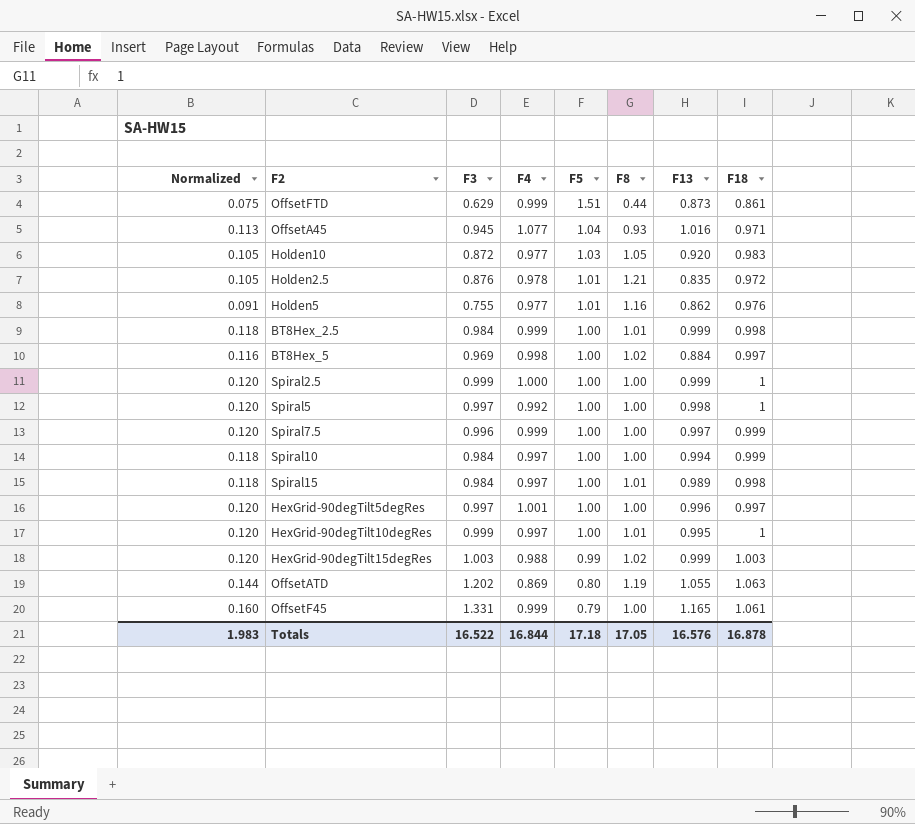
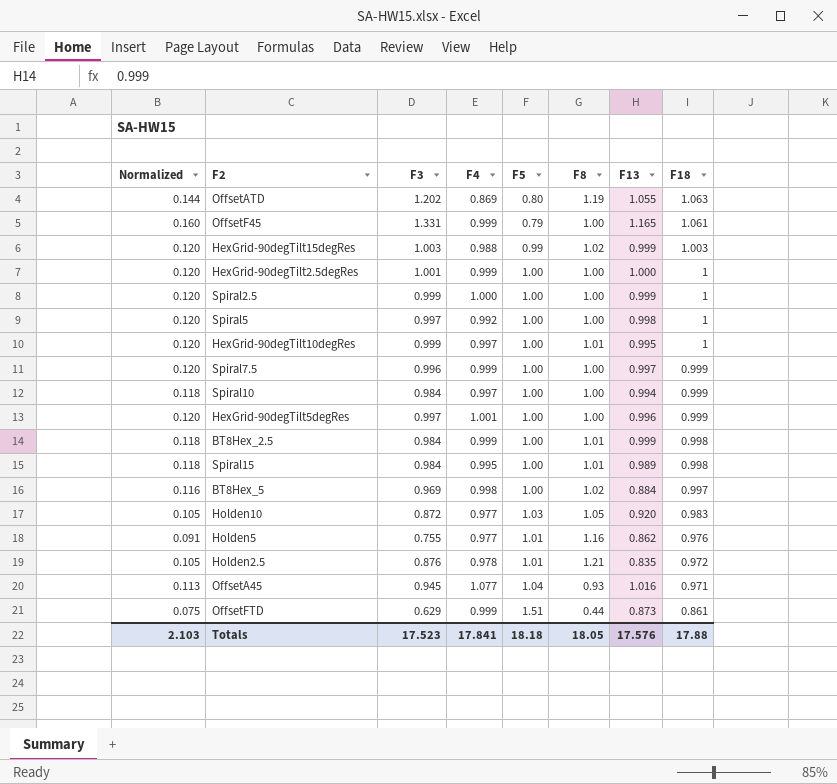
row order: F5 descending -> F18 descending
row HexGrid-90degTilt2.5degRes: none -> 0.120 | 1.001 | 0.999 | 1.00 | 1.00 | 1.000 | 1
HexGrid-90degTilt5degRes | F18: 0.997 -> 0.999
Spiral15 | F4: 0.997 -> 0.995
Totals | Normalized: 1.983 -> 2.103
Totals | F3: 16.522 -> 17.523
Totals | F4: 16.844 -> 17.841
Totals | F5: 17.18 -> 18.18
Totals | F8: 17.05 -> 18.05
Totals | F13: 16.576 -> 17.576
Totals | F18: 16.878 -> 17.88

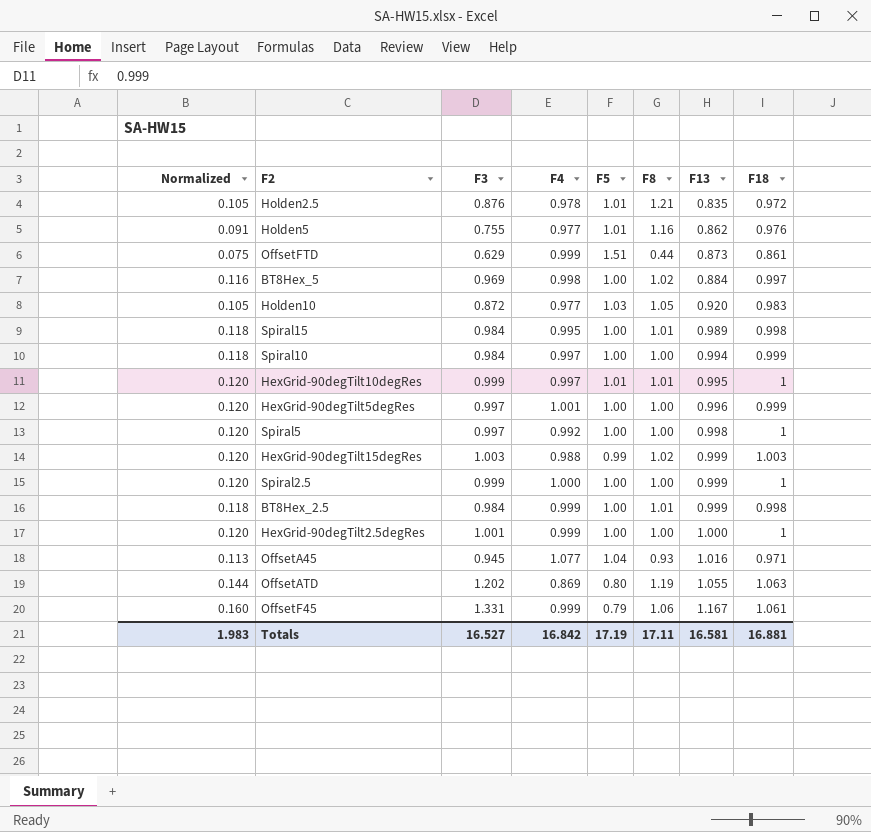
row order: F18 descending -> F13 ascending
row Spiral7.5: 0.120 | 0.996 | 0.999 | 1.00 | 1.00 | 0.997 | 0.999 -> none
HexGrid-90degTilt10degRes | F5: 1.00 -> 1.01
OffsetF45 | F8: 1.00 -> 1.06
OffsetF45 | F13: 1.165 -> 1.167
Totals | Normalized: 2.103 -> 1.983
Totals | F3: 17.523 -> 16.527
Totals | F4: 17.841 -> 16.842
Totals | F5: 18.18 -> 17.19
Totals | F8: 18.05 -> 17.11
Totals | F13: 17.576 -> 16.581
Totals | F18: 17.88 -> 16.881

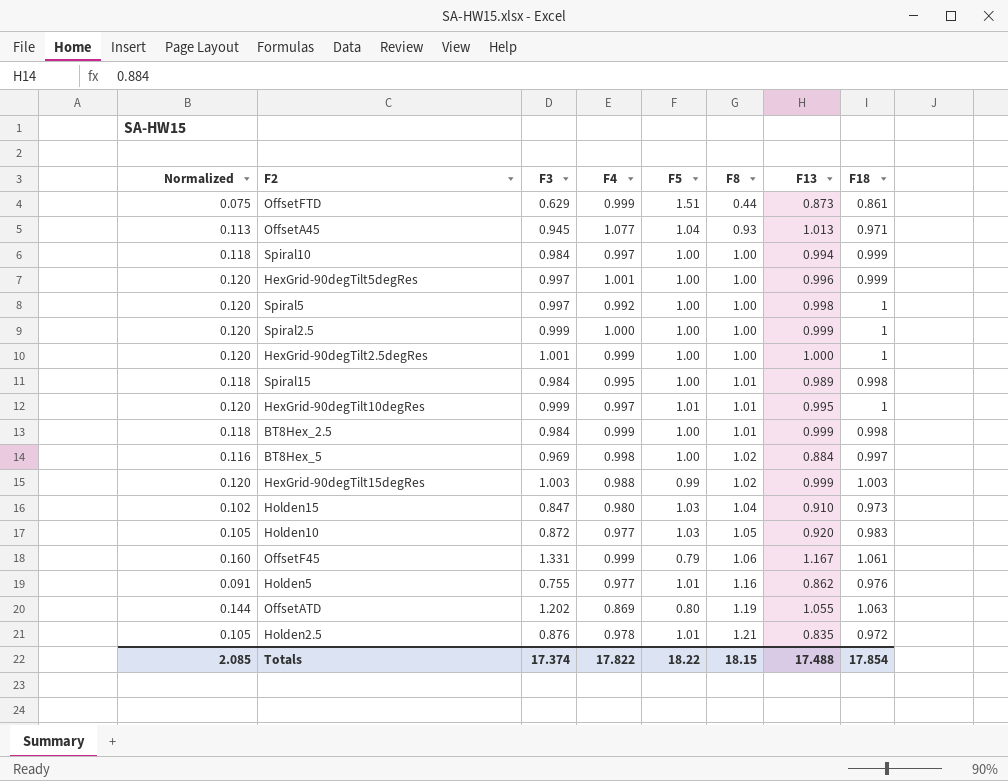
row order: F13 ascending -> F8 ascending
OffsetA45 | F13: 1.016 -> 1.013
row Holden15: none -> 0.102 | 0.847 | 0.980 | 1.03 | 1.04 | 0.910 | 0.973
Totals | Normalized: 1.983 -> 2.085
Totals | F3: 16.527 -> 17.374
Totals | F4: 16.842 -> 17.822
Totals | F5: 17.19 -> 18.22
Totals | F8: 17.11 -> 18.15
Totals | F13: 16.581 -> 17.488
Totals | F18: 16.881 -> 17.854

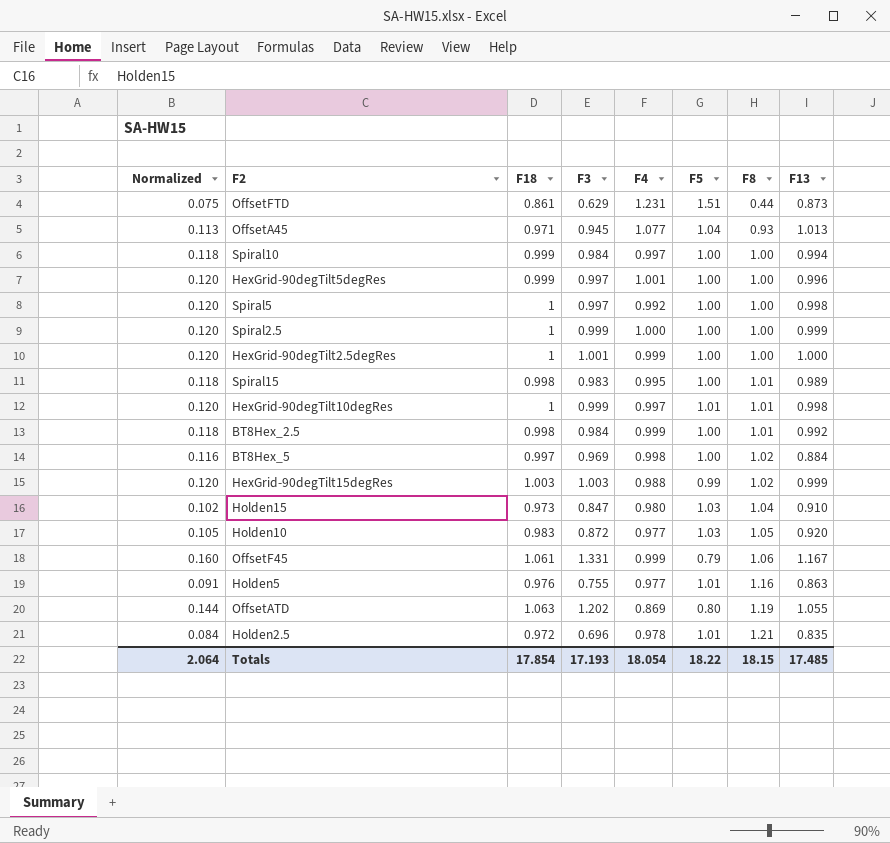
column F18 | position: 8 -> 3
OffsetFTD | F4: 0.999 -> 1.231
Spiral15 | F3: 0.984 -> 0.983
HexGrid-90degTilt10degRes | F13: 0.995 -> 0.998
BT8Hex_2.5 | F13: 0.999 -> 0.992
Holden5 | F13: 0.862 -> 0.863
Holden2.5 | Normalized: 0.105 -> 0.084
Holden2.5 | F3: 0.876 -> 0.696
Totals | Normalized: 2.085 -> 2.064
Totals | F3: 17.374 -> 17.193
Totals | F4: 17.822 -> 18.054
Totals | F13: 17.488 -> 17.485

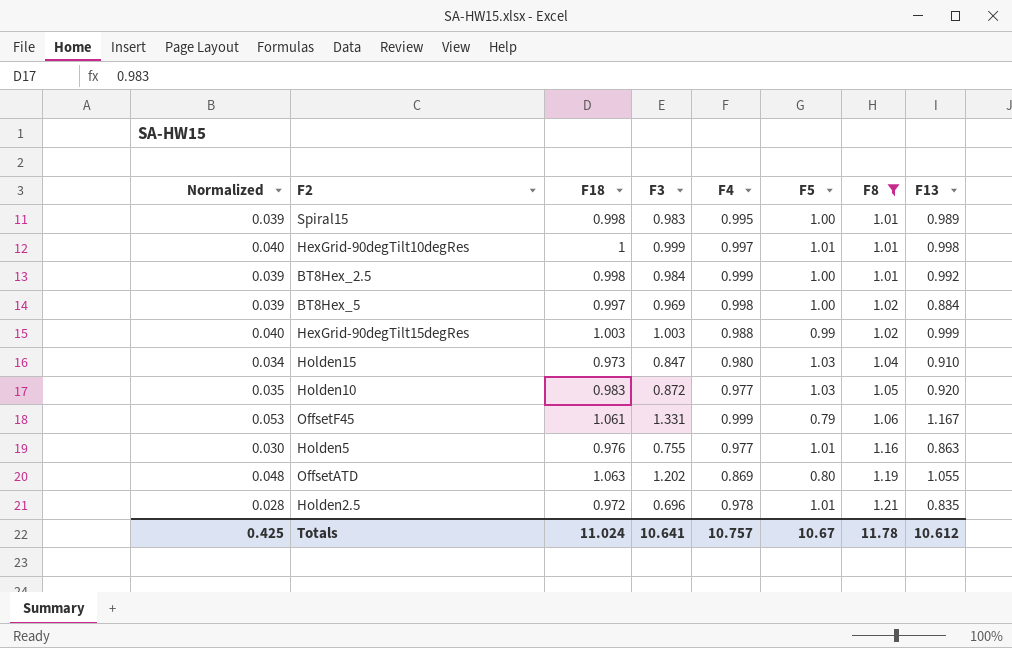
filter: none -> F8 >= 1.01
column Normalized | formula: [F3] * 0.12 -> [F3] * 0.04
Totals | Normalized: 2.064 -> 0.425
Totals | F18: 17.854 -> 11.024
Totals | F3: 17.193 -> 10.641
Totals | F4: 18.054 -> 10.757
Totals | F5: 18.22 -> 10.67
Totals | F8: 18.15 -> 11.78
Totals | F13: 17.485 -> 10.612

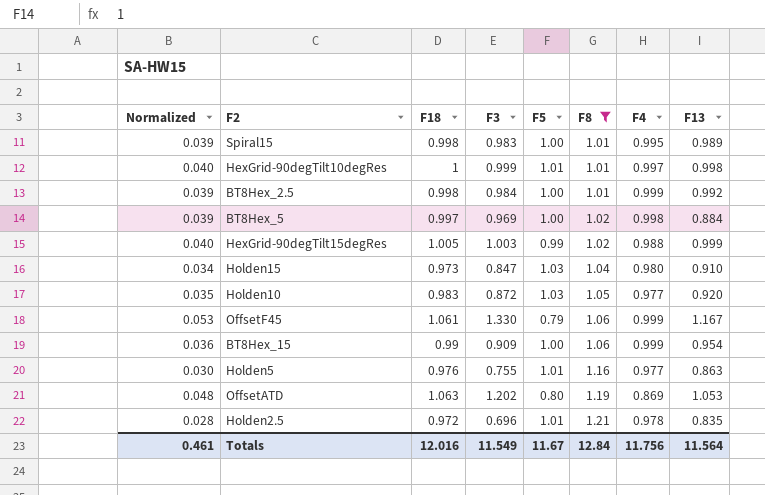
column F4 | position: 5 -> 7
HexGrid-90degTilt15degRes | F18: 1.003 -> 1.005
OffsetF45 | F3: 1.331 -> 1.330
row BT8Hex_15: none -> 0.036 | 0.99 | 0.909 | 1.00 | 1.06 | 0.999 | 0.954
OffsetATD | F13: 1.055 -> 1.053
Totals | Normalized: 0.425 -> 0.461
Totals | F18: 11.024 -> 12.016
Totals | F3: 10.641 -> 11.549
Totals | F5: 10.67 -> 11.67
Totals | F8: 11.78 -> 12.84
Totals | F4: 10.757 -> 11.756
Totals | F13: 10.612 -> 11.564

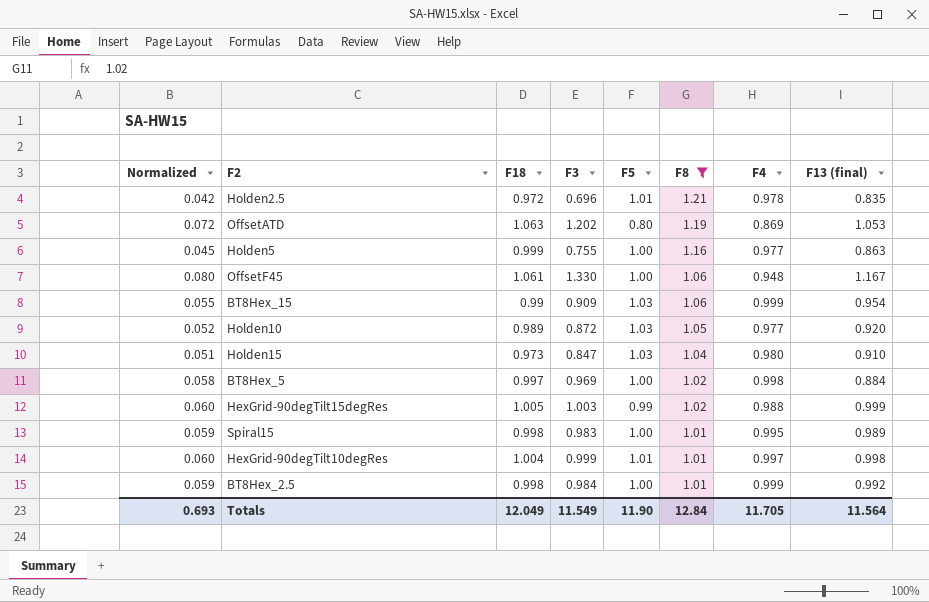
row order: F8 ascending -> F8 descending
column Normalized | formula: [F3] * 0.04 -> [F3] * 0.06
column name: F13 -> F13 (final)
Holden5 | F18: 0.976 -> 0.999
Holden5 | F5: 1.01 -> 1.00
OffsetF45 | F5: 0.79 -> 1.00
OffsetF45 | F4: 0.999 -> 0.948
BT8Hex_15 | F5: 1.00 -> 1.03
Holden10 | F18: 0.983 -> 0.989
HexGrid-90degTilt10degRes | F18: 1 -> 1.004
Totals | Normalized: 0.461 -> 0.693
Totals | F18: 12.016 -> 12.049
Totals | F5: 11.67 -> 11.90
Totals | F4: 11.756 -> 11.705

